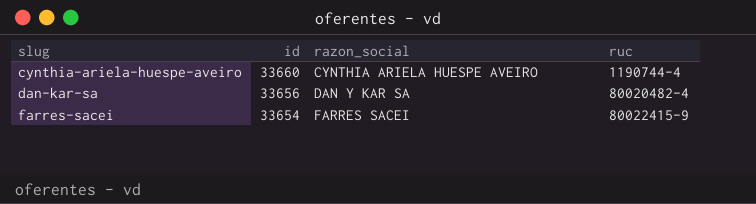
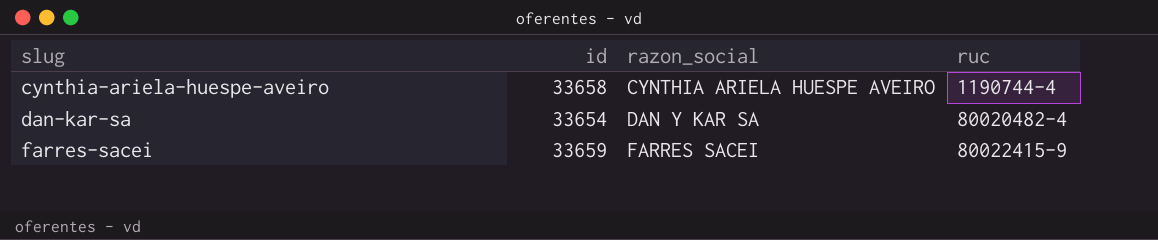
cynthia-ariela-huespe-aveiro | id: 33660 -> 33658
dan-kar-sa | id: 33656 -> 33654
farres-sacei | id: 33654 -> 33659

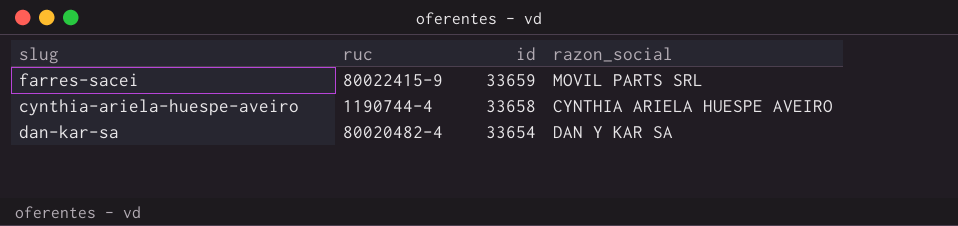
row order: slug ascending -> id descending
column ruc | position: 4 -> 2
farres-sacei | razon_social: FARRES SACEI -> MOVIL PARTS SRL

